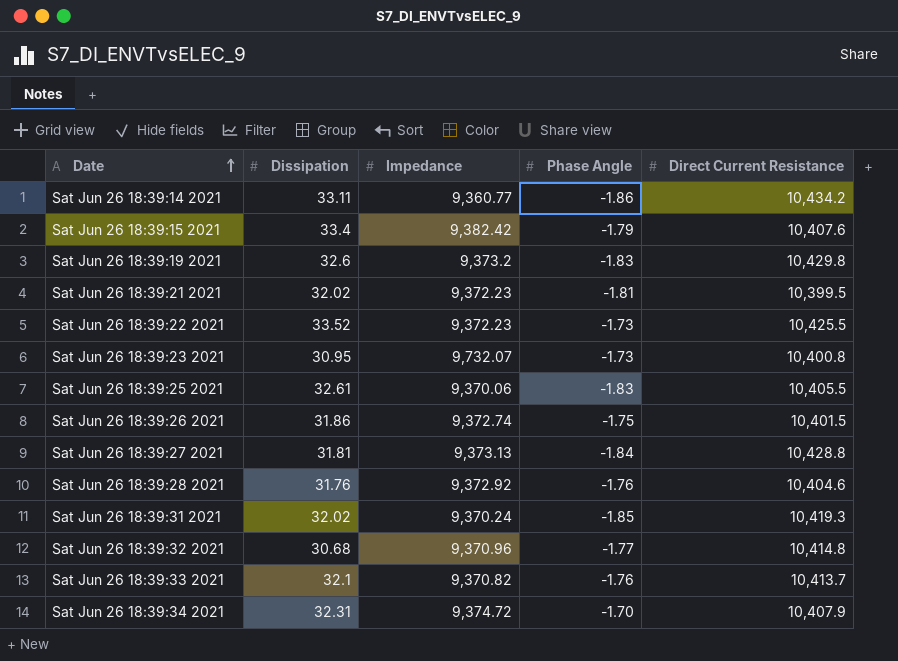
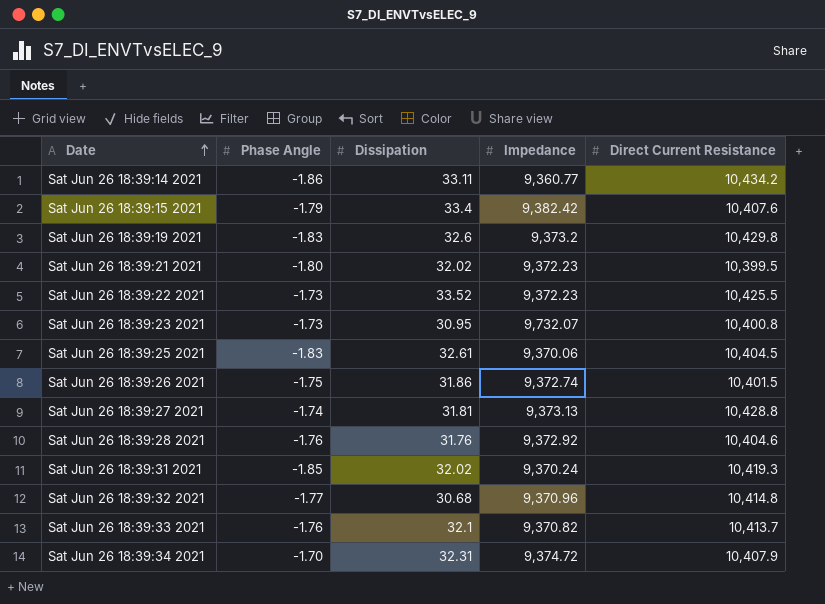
column Phase Angle | position: 4 -> 2
Sat Jun 26 18:39:21 2021 | Phase Angle: -1.81 -> -1.80
Sat Jun 26 18:39:25 2021 | Direct Current Resistance: 10,405.5 -> 10,404.5
Sat Jun 26 18:39:27 2021 | Phase Angle: -1.84 -> -1.74

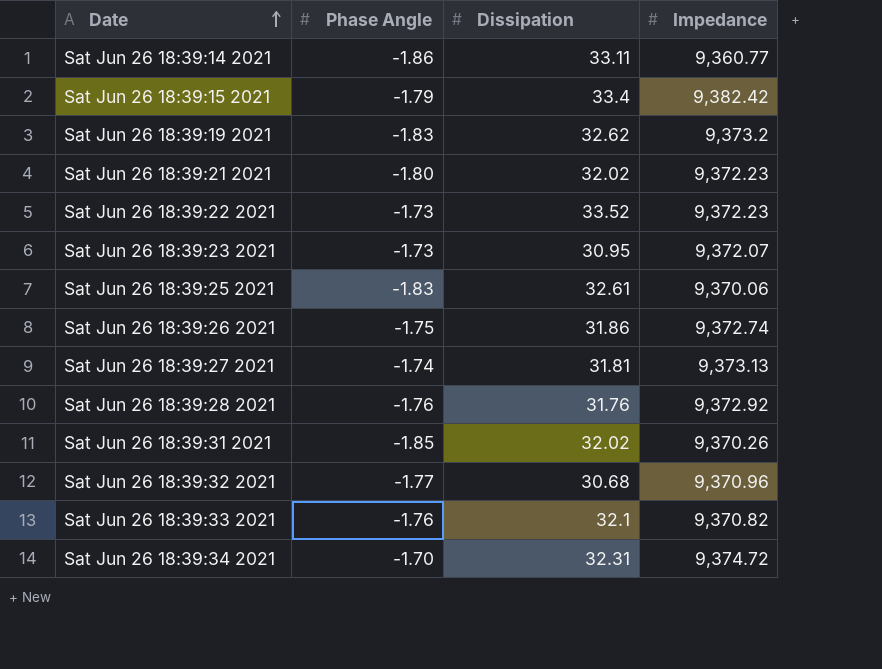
column Direct Current Resistance | position: 5 -> none
Sat Jun 26 18:39:19 2021 | Dissipation: 32.6 -> 32.62
Sat Jun 26 18:39:23 2021 | Impedance: 9,732.07 -> 9,372.07
Sat Jun 26 18:39:31 2021 | Impedance: 9,370.24 -> 9,370.26

